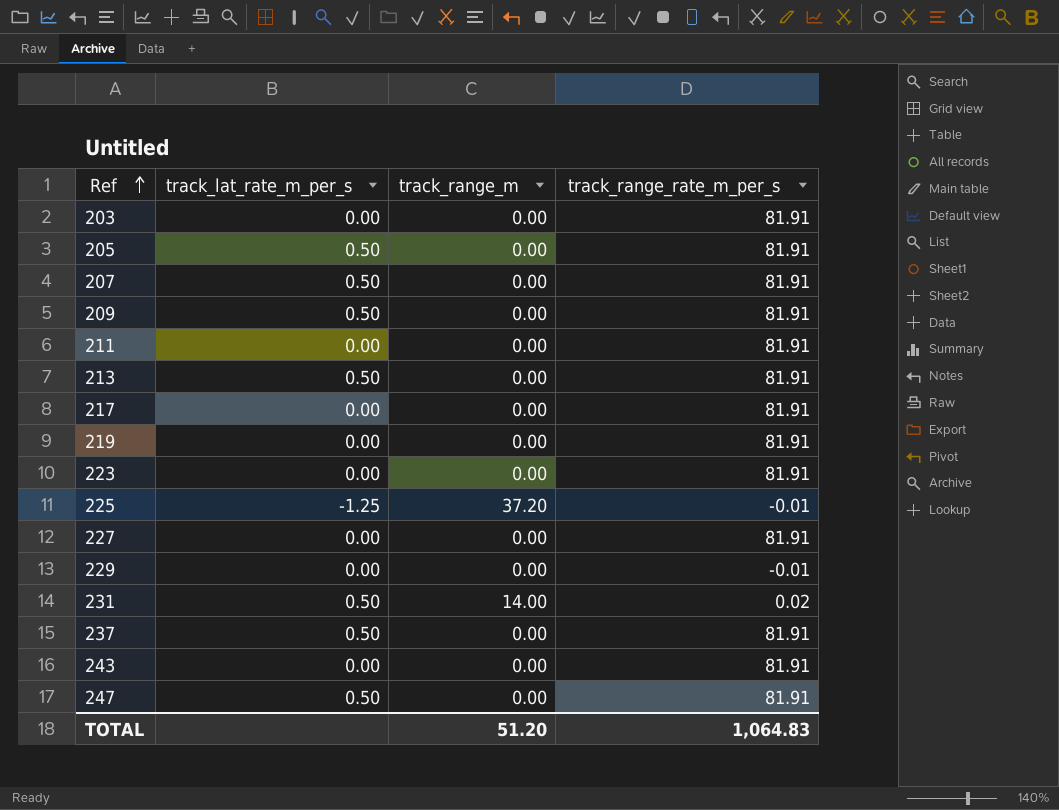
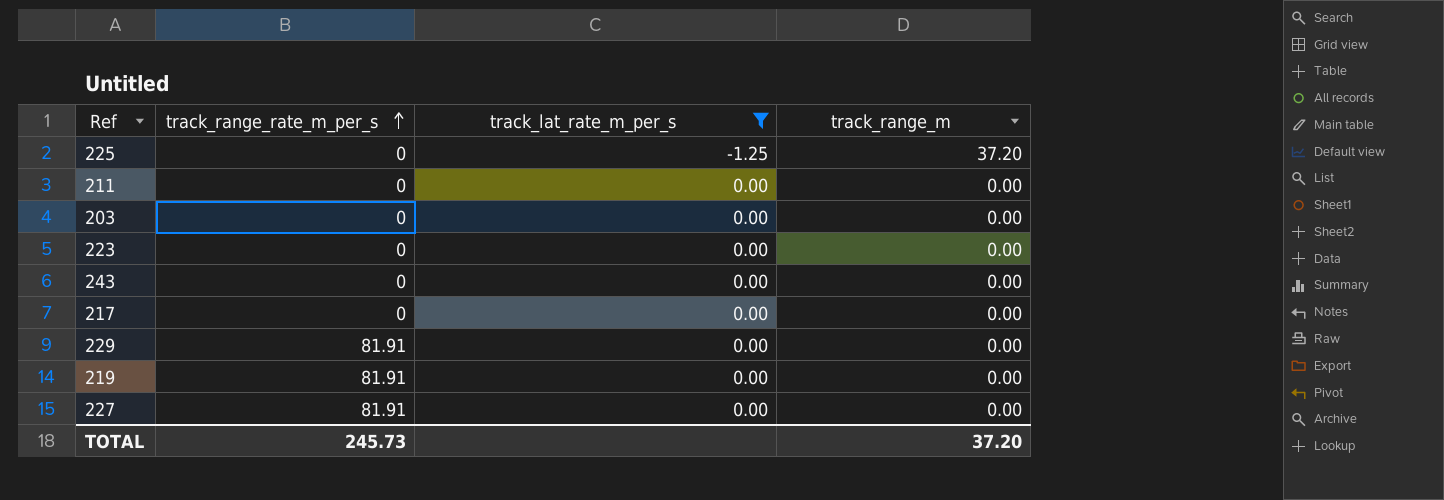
filter: none -> track_lat_rate_m_per_s != 0.50
row order: Ref ascending -> track_range_rate_m_per_s ascending
column track_range_rate_m_per_s | position: 4 -> 2
225 | track_range_rate_m_per_s: -0.01 -> 0
211 | track_range_rate_m_per_s: 81.91 -> 0
203 | track_range_rate_m_per_s: 81.91 -> 0
223 | track_range_rate_m_per_s: 81.91 -> 0
243 | track_range_rate_m_per_s: 81.91 -> 0
217 | track_range_rate_m_per_s: 81.91 -> 0
229 | track_range_rate_m_per_s: -0.01 -> 81.91
TOTAL | track_range_rate_m_per_s: 1,064.83 -> 245.73
TOTAL | track_range_m: 51.20 -> 37.20

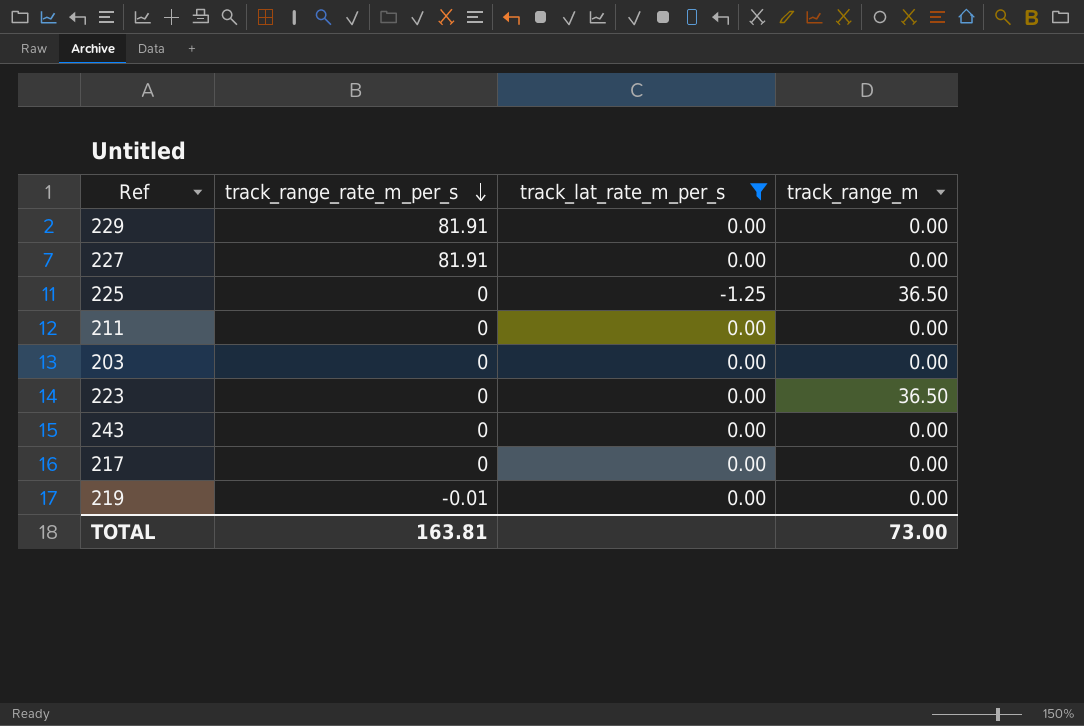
row order: track_range_rate_m_per_s ascending -> track_range_rate_m_per_s descending
225 | track_range_m: 37.20 -> 36.50
223 | track_range_m: 0.00 -> 36.50
219 | track_range_rate_m_per_s: 81.91 -> -0.01
TOTAL | track_range_rate_m_per_s: 245.73 -> 163.81
TOTAL | track_range_m: 37.20 -> 73.00

